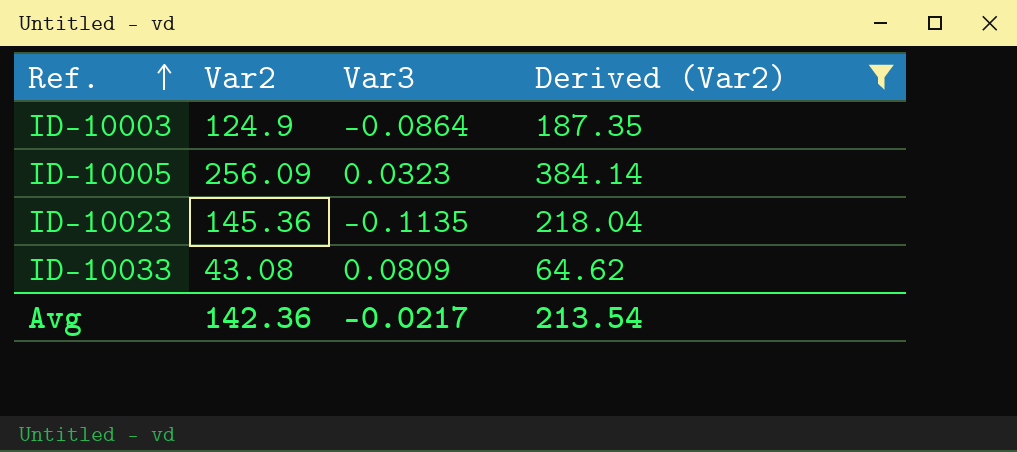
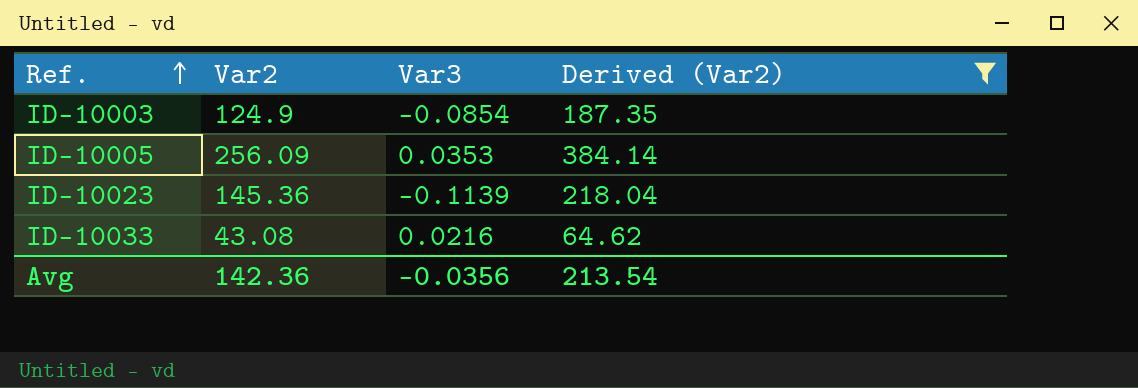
ID-10003 | Var3: -0.0864 -> -0.0854
ID-10005 | Var3: 0.0323 -> 0.0353
ID-10023 | Var3: -0.1135 -> -0.1139
ID-10033 | Var3: 0.0809 -> 0.0216
Avg | Var3: -0.0217 -> -0.0356

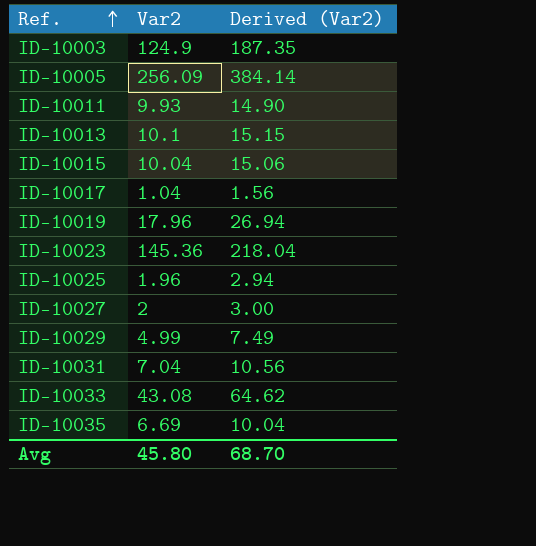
filter: Derived (Var2) >= 64.62 -> none
column Var3 | position: 3 -> none
Avg | Var2: 142.36 -> 45.80
Avg | Derived (Var2): 213.54 -> 68.70

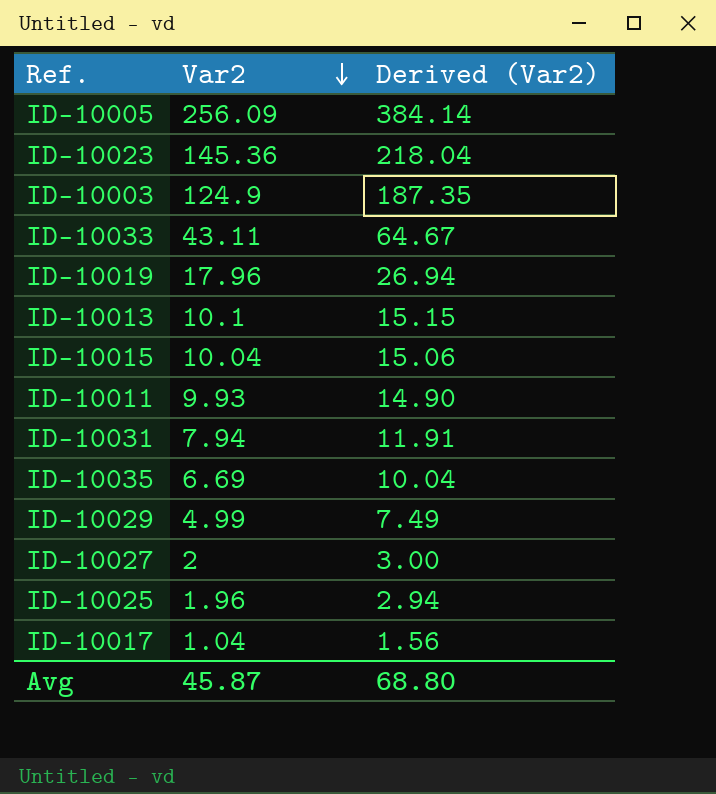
row order: Ref. ascending -> Var2 descending
ID-10033 | Var2: 43.08 -> 43.11
ID-10033 | Derived (Var2): 64.62 -> 64.67
ID-10031 | Var2: 7.04 -> 7.94
ID-10031 | Derived (Var2): 10.56 -> 11.91
Avg | Var2: 45.80 -> 45.87
Avg | Derived (Var2): 68.70 -> 68.80

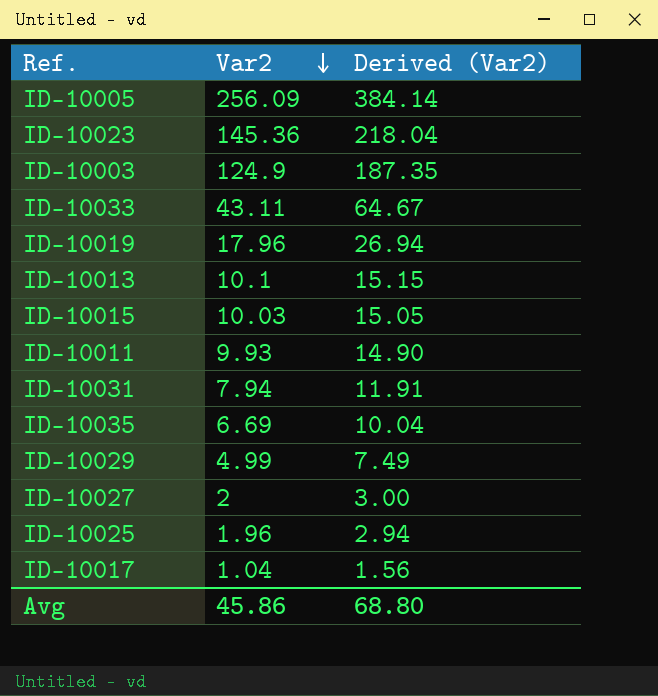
ID-10015 | Var2: 10.04 -> 10.03
ID-10015 | Derived (Var2): 15.06 -> 15.05
Avg | Var2: 45.87 -> 45.86

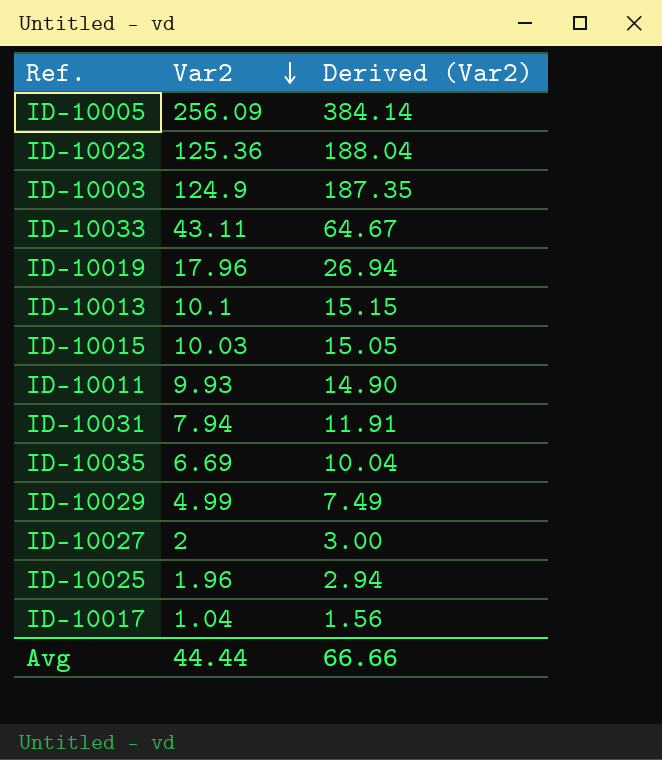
ID-10023 | Var2: 145.36 -> 125.36
ID-10023 | Derived (Var2): 218.04 -> 188.04
Avg | Var2: 45.86 -> 44.44
Avg | Derived (Var2): 68.80 -> 66.66

